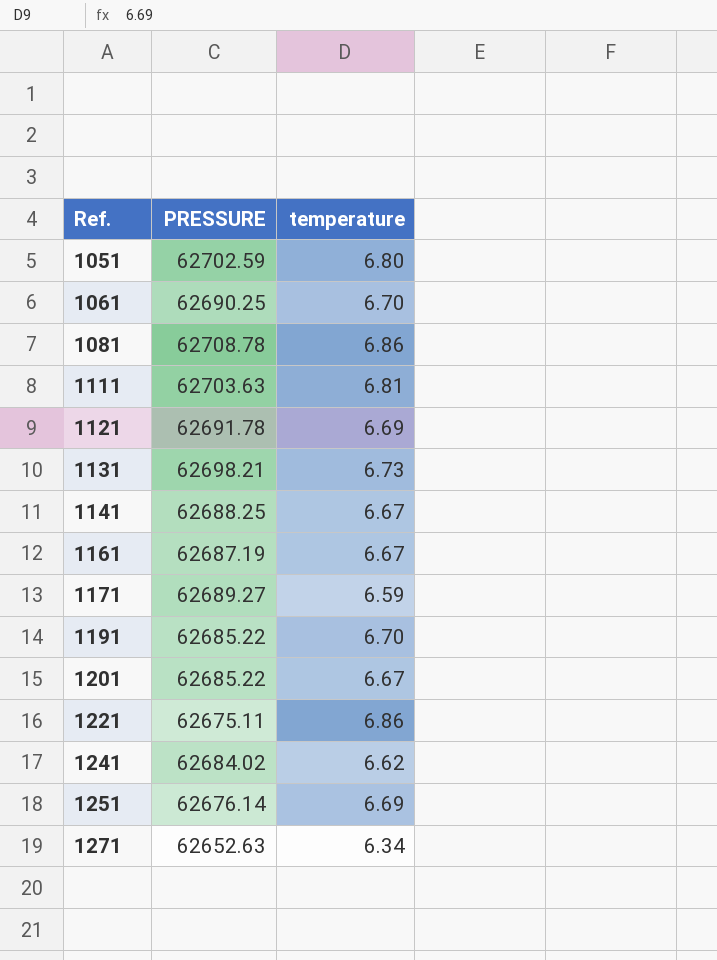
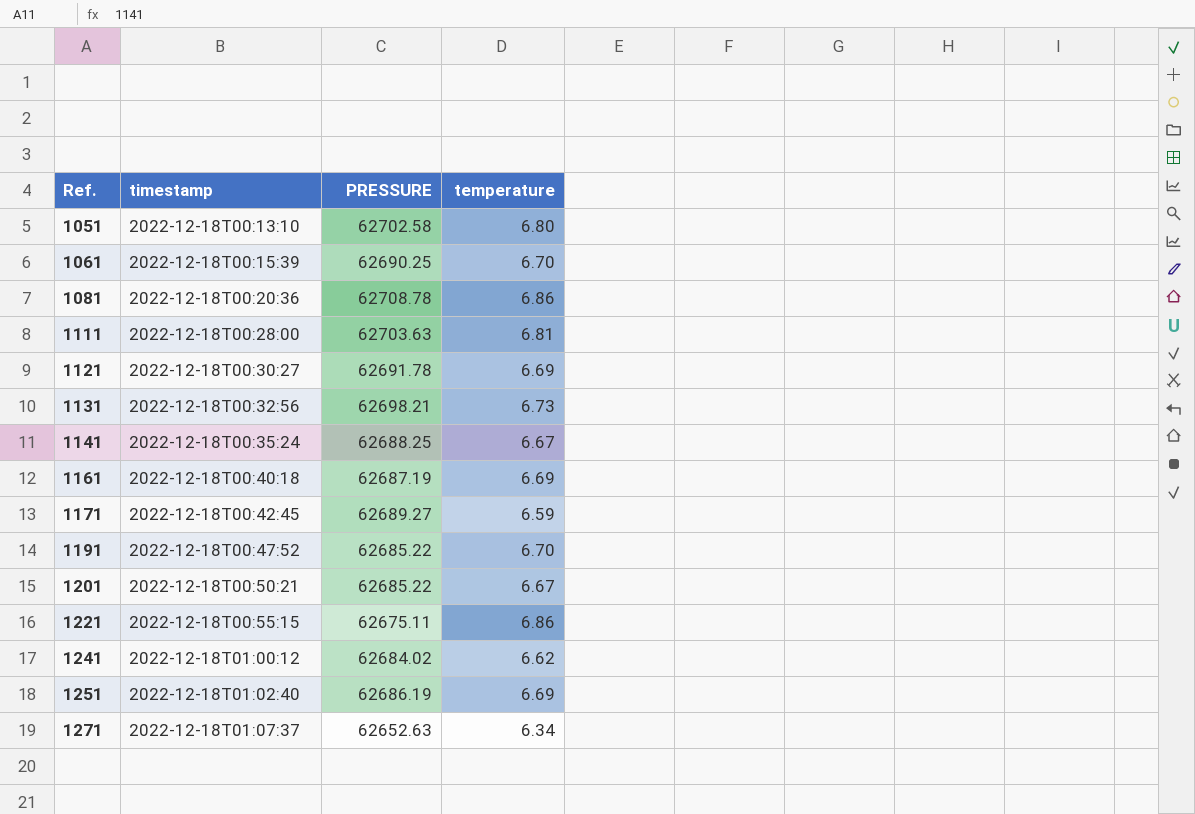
column timestamp | position: none -> 2
1051 | PRESSURE: 62702.59 -> 62702.58
1161 | temperature: 6.67 -> 6.69
1251 | PRESSURE: 62676.14 -> 62686.19

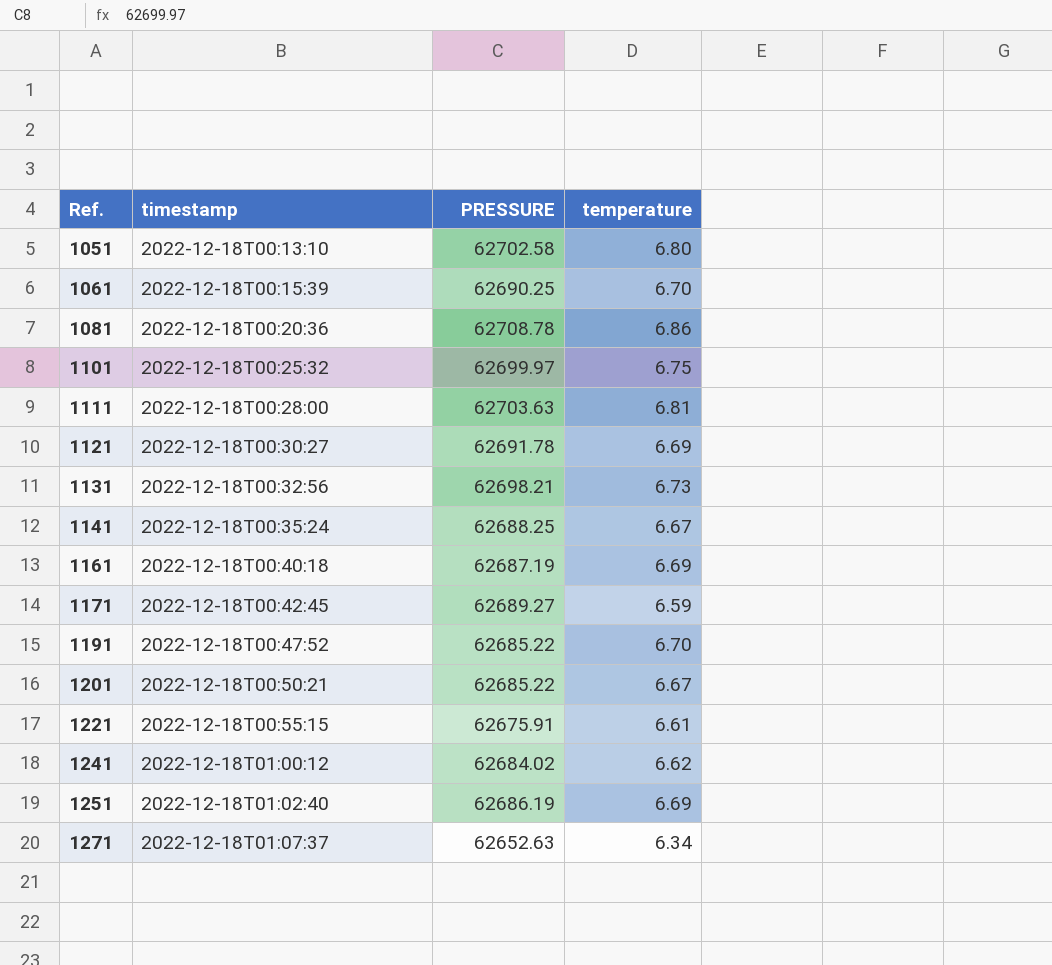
row 1101: none -> 2022-12-18T00:25:32 | 62699.97 | 6.75
1221 | PRESSURE: 62675.11 -> 62675.91
1221 | temperature: 6.86 -> 6.61

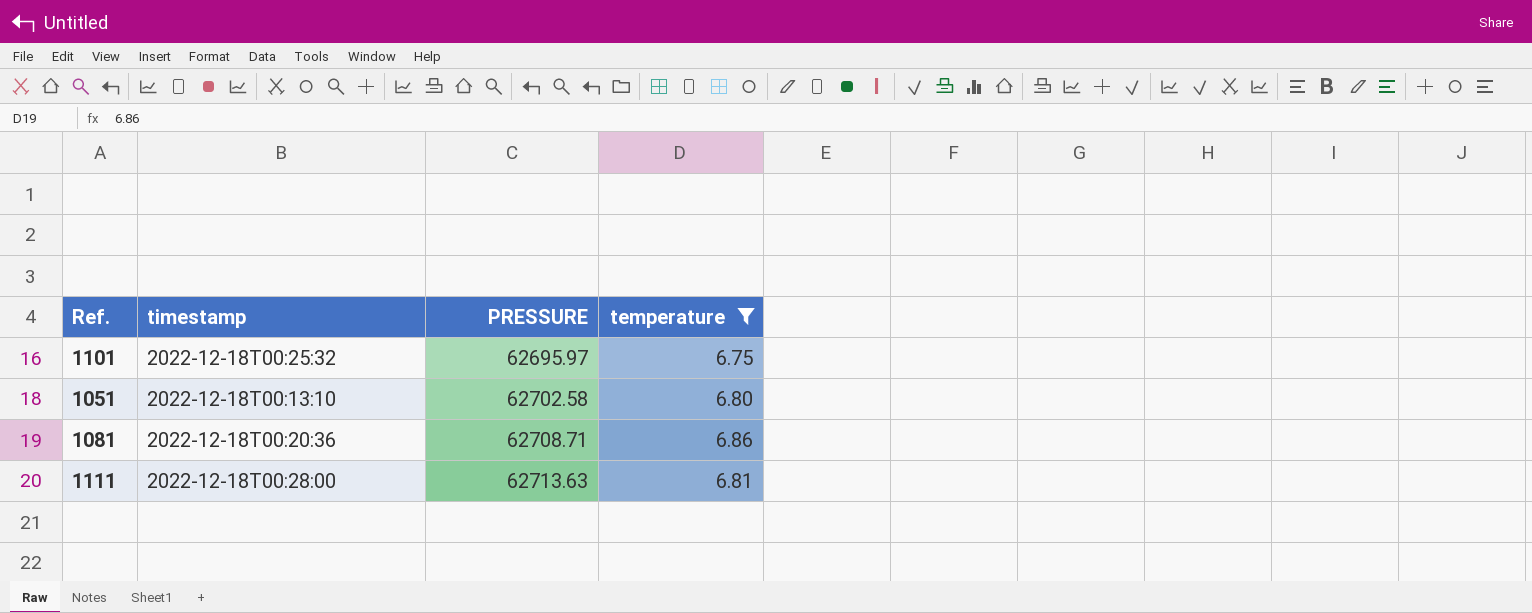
filter: none -> temperature >= 6.75
row order: Ref. ascending -> PRESSURE ascending
1101 | PRESSURE: 62699.97 -> 62695.97
1081 | PRESSURE: 62708.78 -> 62708.71
1111 | PRESSURE: 62703.63 -> 62713.63

